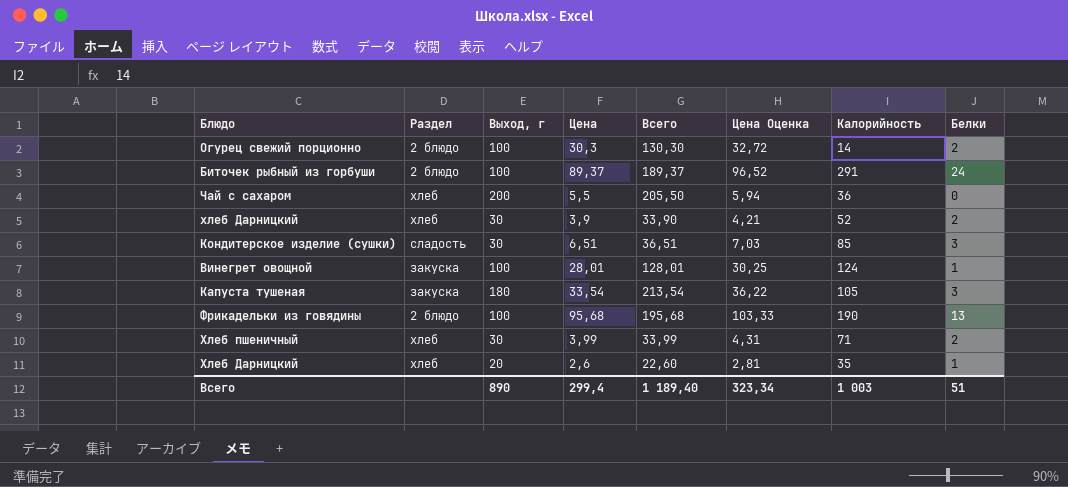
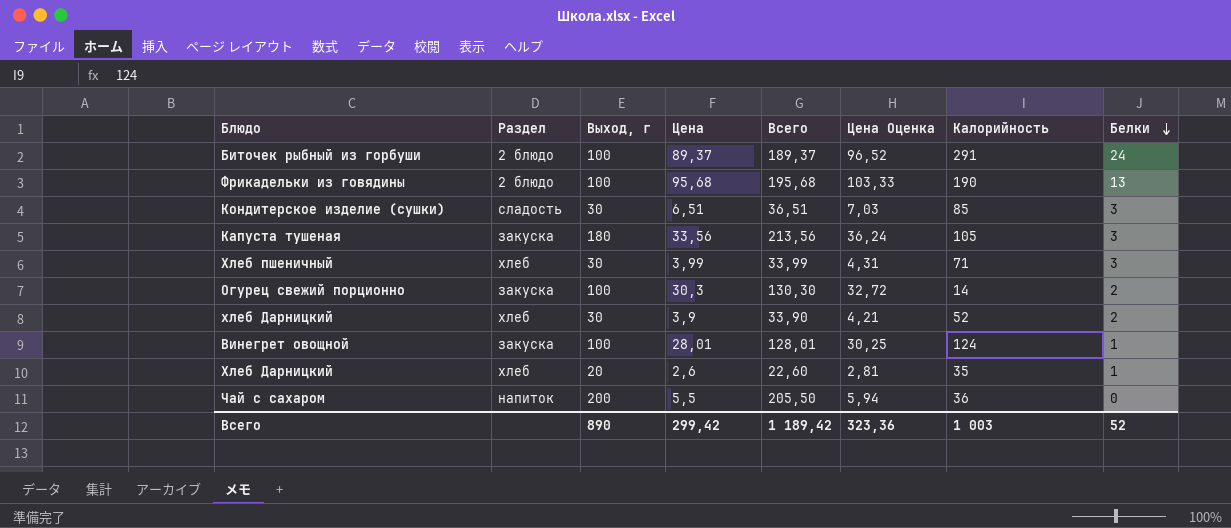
row order: none -> Белки descending
Капуста тушеная | Цена: 33,54 -> 33,56
Капуста тушеная | Всего: 213,54 -> 213,56
Капуста тушеная | Цена Оценка: 36,22 -> 36,24
Хлеб пшеничный | Белки: 2 -> 3
Огурец свежий порционно | Раздел: 2 блюдо -> закуска
Чай с сахаром | Раздел: хлеб -> напиток
Всего | Цена: 299,4 -> 299,42
Всего | Всего: 1 189,40 -> 1 189,42
Всего | Цена Оценка: 323,34 -> 323,36
Всего | Белки: 51 -> 52

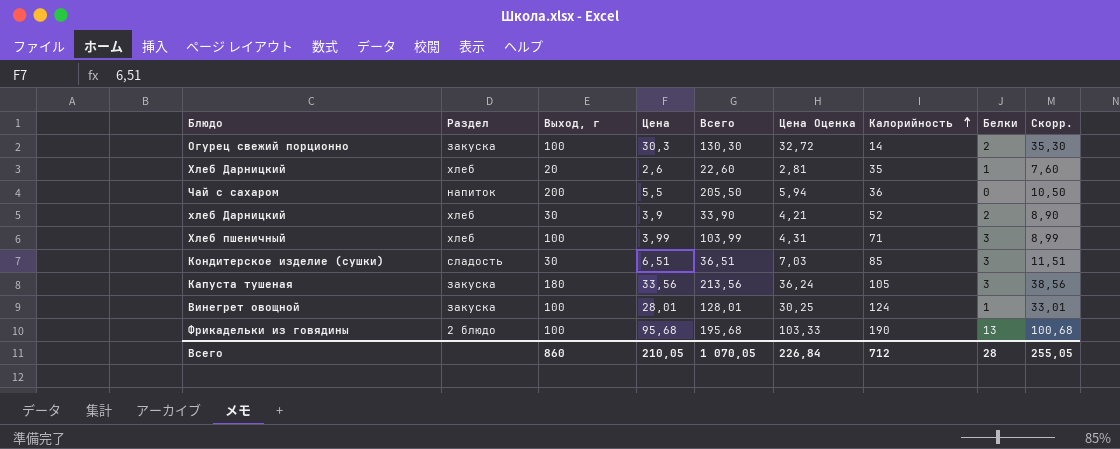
row order: Белки descending -> Калорийность ascending
column Скорр. | formula: none -> [Цена] + 5
row Биточек рыбный из горбуши: 2 блюдо | 100 | 89,37 | 189,37 | 96,52 | 291 | 24 -> none
Хлеб пшеничный | Выход, г: 30 -> 100
Хлеб пшеничный | Всего: 33,99 -> 103,99
Всего | Выход, г: 890 -> 860
Всего | Цена: 299,42 -> 210,05
Всего | Всего: 1 189,42 -> 1 070,05
Всего | Цена Оценка: 323,36 -> 226,84
Всего | Калорийность: 1 003 -> 712
Всего | Белки: 52 -> 28

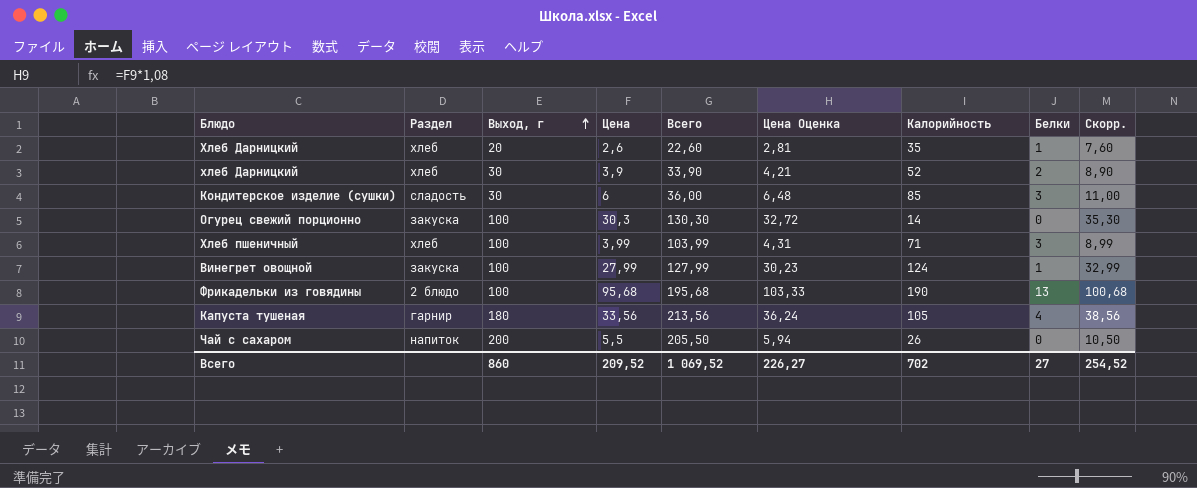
row order: Калорийность ascending -> Выход, г ascending
Кондитерское изделие (сушки) | Цена: 6,51 -> 6
Кондитерское изделие (сушки) | Всего: 36,51 -> 36,00
Кондитерское изделие (сушки) | Цена Оценка: 7,03 -> 6,48
Кондитерское изделие (сушки) | Скорр.: 11,51 -> 11,00
Огурец свежий порционно | Белки: 2 -> 0
Винегрет овощной | Цена: 28,01 -> 27,99
Винегрет овощной | Всего: 128,01 -> 127,99
Винегрет овощной | Цена Оценка: 30,25 -> 30,23
Винегрет овощной | Скорр.: 33,01 -> 32,99
Капуста тушеная | Раздел: закуска -> гарнир
Капуста тушеная | Белки: 3 -> 4
Чай с сахаром | Калорийность: 36 -> 26
Всего | Цена: 210,05 -> 209,52
Всего | Всего: 1 070,05 -> 1 069,52
Всего | Цена Оценка: 226,84 -> 226,27
Всего | Калорийность: 712 -> 702
Всего | Белки: 28 -> 27
Всего | Скорр.: 255,05 -> 254,52

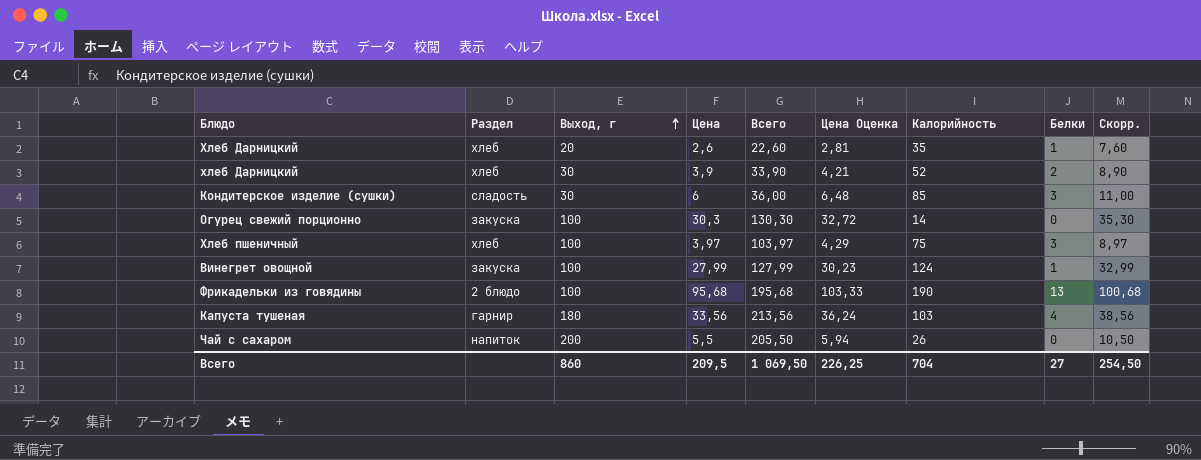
Хлеб пшеничный | Цена: 3,99 -> 3,97
Хлеб пшеничный | Всего: 103,99 -> 103,97
Хлеб пшеничный | Цена Оценка: 4,31 -> 4,29
Хлеб пшеничный | Калорийность: 71 -> 75
Хлеб пшеничный | Скорр.: 8,99 -> 8,97
Капуста тушеная | Калорийность: 105 -> 103
Всего | Цена: 209,52 -> 209,5
Всего | Всего: 1 069,52 -> 1 069,50
Всего | Цена Оценка: 226,27 -> 226,25
Всего | Калорийность: 702 -> 704
Всего | Скорр.: 254,52 -> 254,50

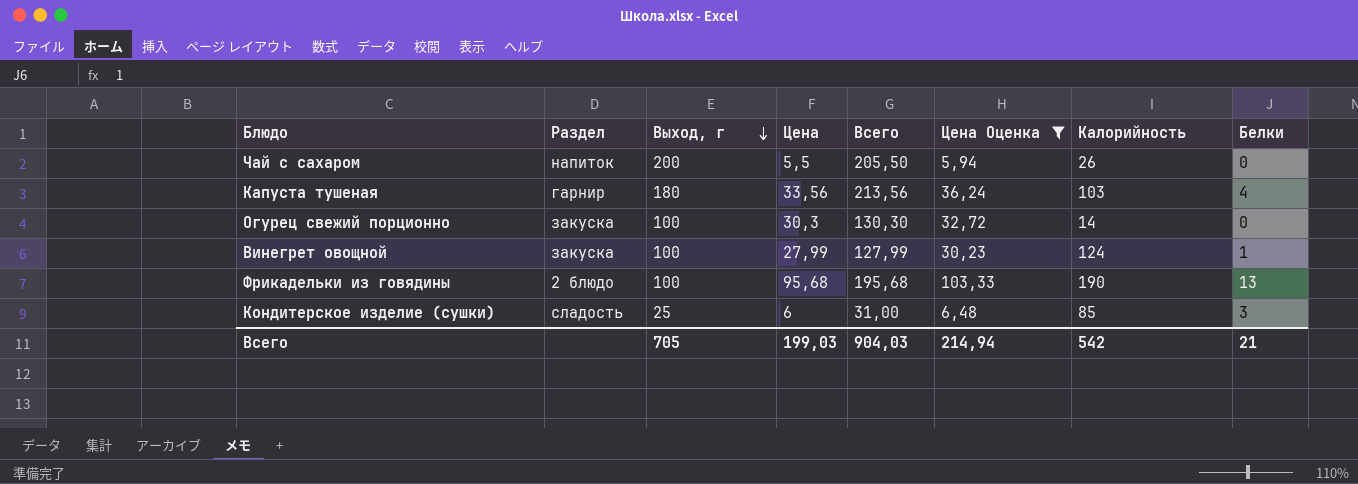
filter: none -> Цена Оценка >= 5,94
row order: Выход, г ascending -> Выход, г descending
column Скорр. | formula: [Цена] + 5 -> none
Кондитерское изделие (сушки) | Выход, г: 30 -> 25
Кондитерское изделие (сушки) | Всего: 36,00 -> 31,00
Всего | Выход, г: 860 -> 705
Всего | Цена: 209,5 -> 199,03
Всего | Всего: 1 069,50 -> 904,03
Всего | Цена Оценка: 226,25 -> 214,94
Всего | Калорийность: 704 -> 542
Всего | Белки: 27 -> 21

